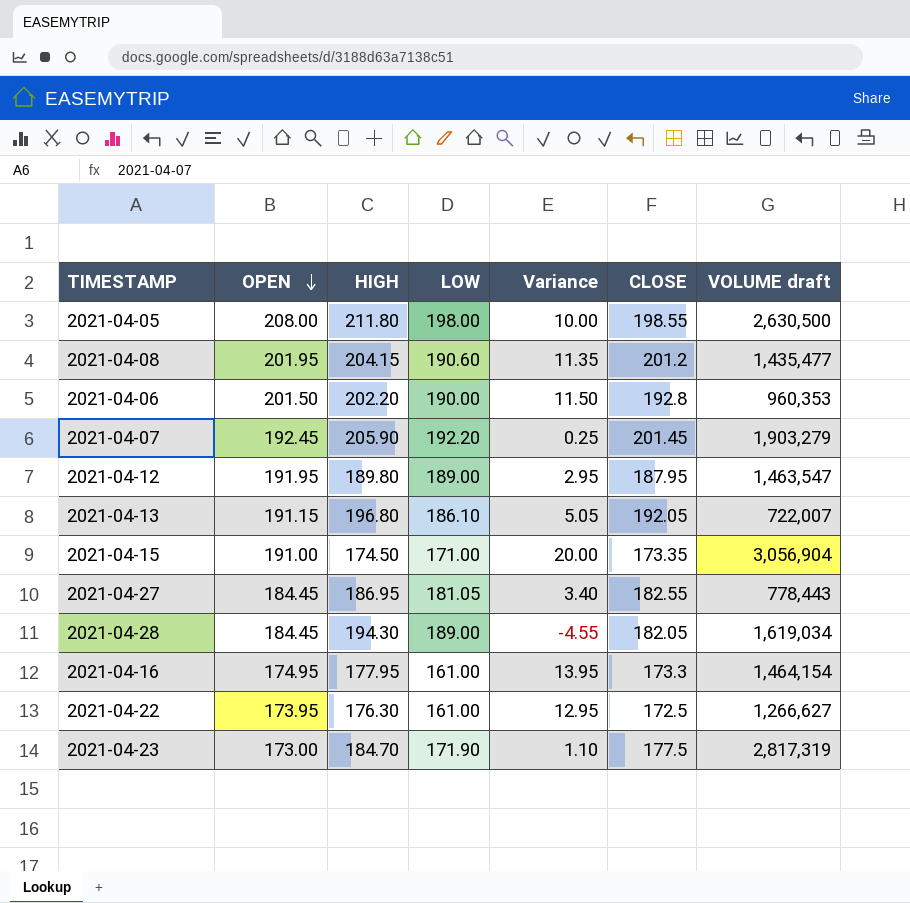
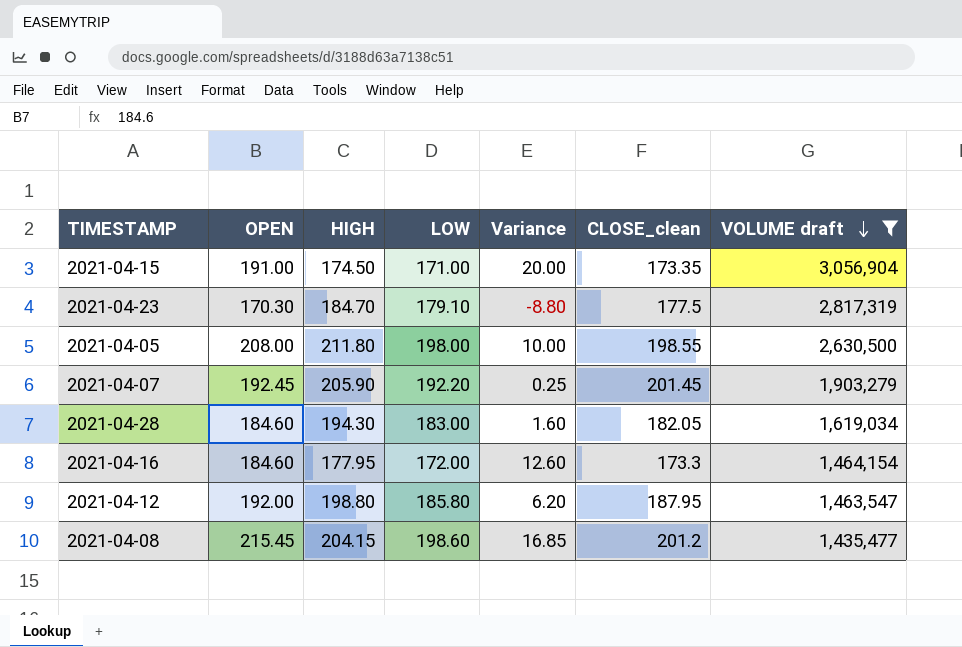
filter: none -> VOLUME draft >= 1,435,477
row order: OPEN descending -> VOLUME draft descending
column name: CLOSE -> CLOSE_clean
2021-04-23 | OPEN: 173.00 -> 170.30
2021-04-23 | LOW: 171.90 -> 179.10
2021-04-23 | Variance: 1.10 -> -8.80
2021-04-28 | OPEN: 184.45 -> 184.60
2021-04-28 | LOW: 189.00 -> 183.00
2021-04-28 | Variance: -4.55 -> 1.60
2021-04-16 | OPEN: 174.95 -> 184.60
2021-04-16 | LOW: 161.00 -> 172.00
2021-04-16 | Variance: 13.95 -> 12.60
2021-04-12 | OPEN: 191.95 -> 192.00
2021-04-12 | HIGH: 189.80 -> 198.80
2021-04-12 | LOW: 189.00 -> 185.80
2021-04-12 | Variance: 2.95 -> 6.20
2021-04-08 | OPEN: 201.95 -> 215.45
2021-04-08 | LOW: 190.60 -> 198.60
2021-04-08 | Variance: 11.35 -> 16.85

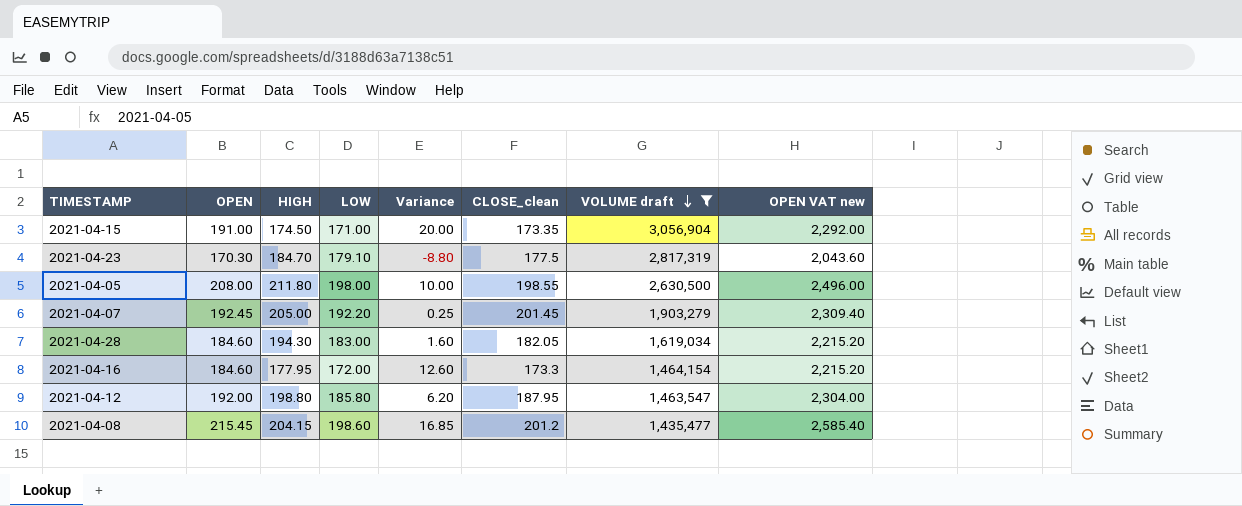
column OPEN VAT new | formula: none -> [OPEN] * 12
2021-04-07 | HIGH: 205.90 -> 205.00

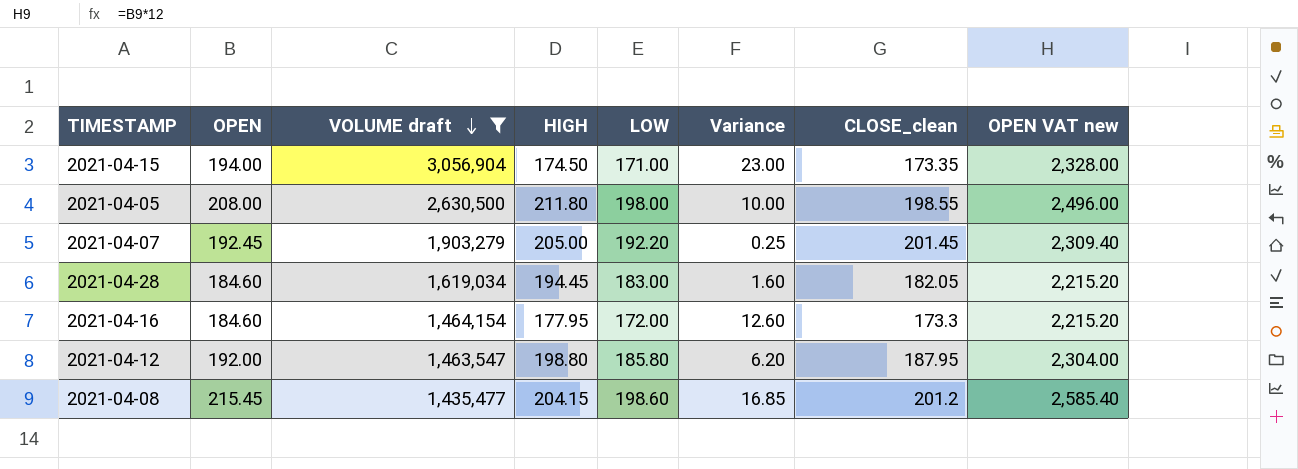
column VOLUME draft | position: 7 -> 3
row 2021-04-23: 170.30 | 184.70 | 179.10 | -8.80 | 177.5 | 2,817,319 | 2,043.60 -> none
2021-04-15 | OPEN: 191.00 -> 194.00
2021-04-15 | Variance: 20.00 -> 23.00
2021-04-15 | OPEN VAT new: 2,292.00 -> 2,328.00
2021-04-28 | HIGH: 194.30 -> 194.45

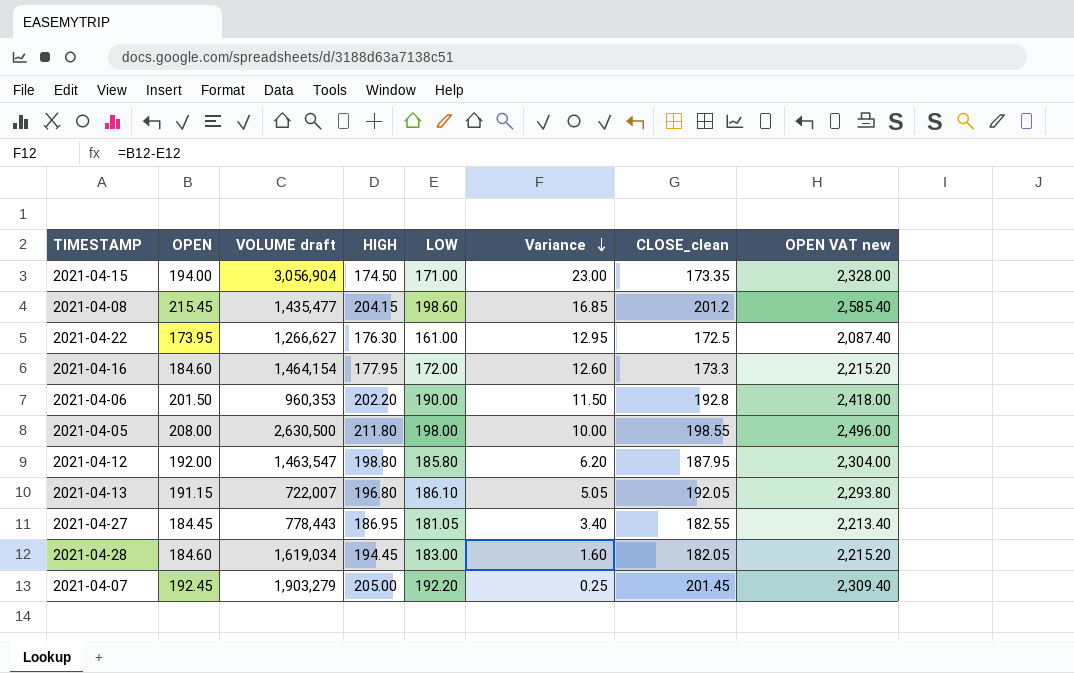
filter: VOLUME draft >= 1,435,477 -> none
row order: VOLUME draft descending -> Variance descending

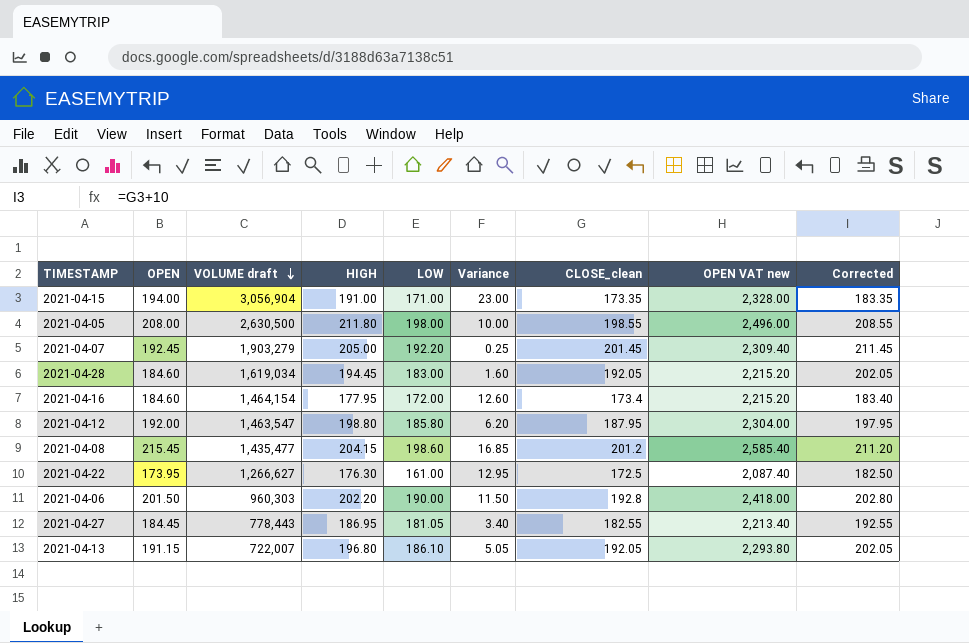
row order: Variance descending -> VOLUME draft descending
column Corrected | formula: none -> [CLOSE_clean] + 10
2021-04-15 | HIGH: 174.50 -> 191.00
2021-04-28 | CLOSE_clean: 182.05 -> 192.05
2021-04-16 | CLOSE_clean: 173.3 -> 173.4
2021-04-06 | VOLUME draft: 960,353 -> 960,303

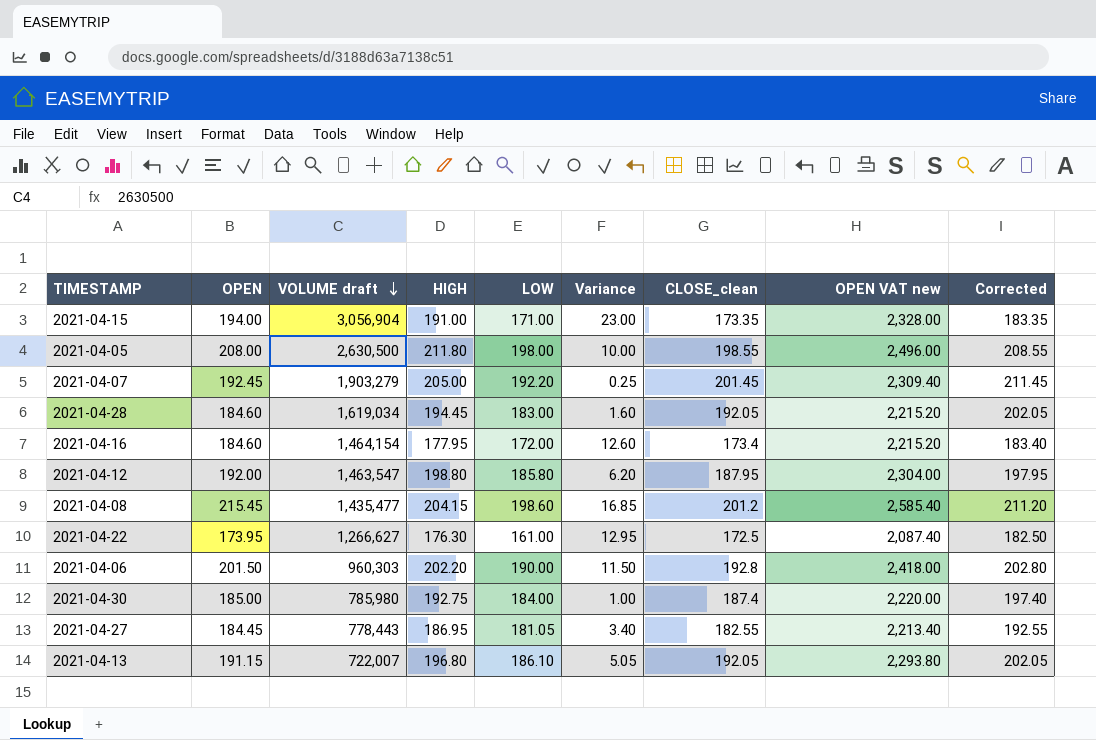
row 2021-04-30: none -> 185.00 | 785,980 | 192.75 | 184.00 | 1.00 | 187.4 | 2,220.00 | 197.40

